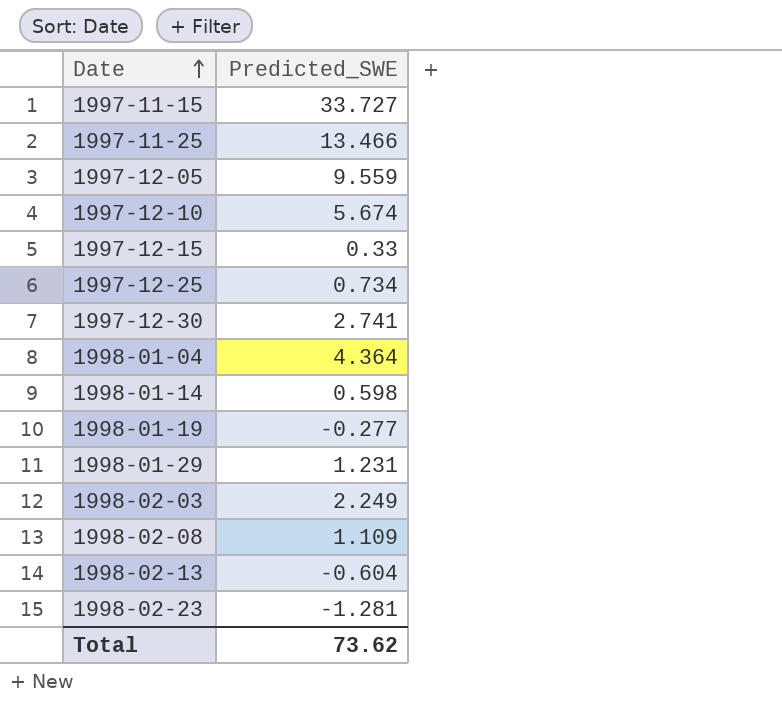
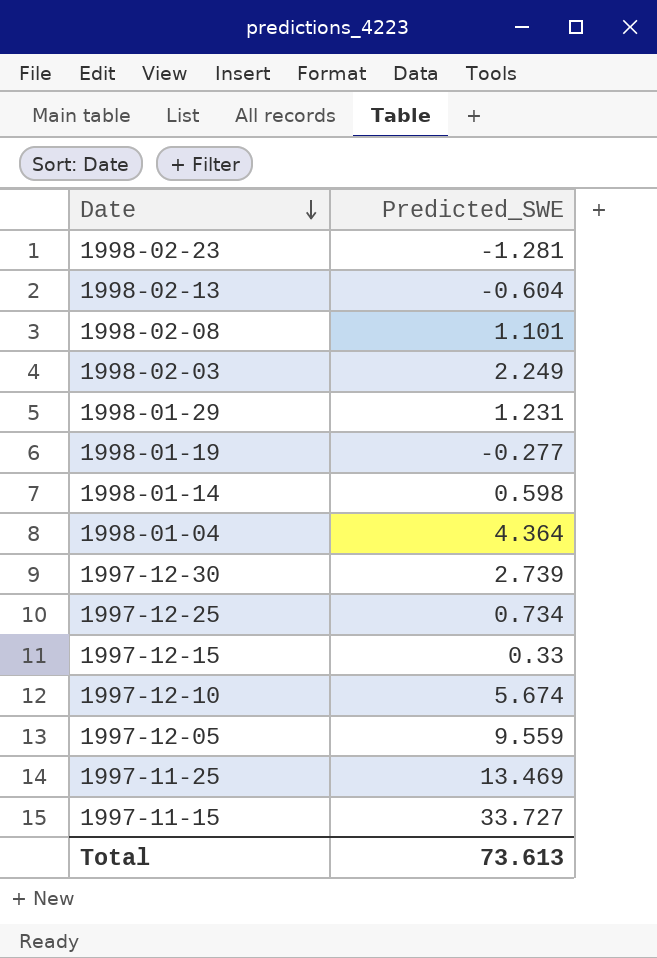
row order: Date ascending -> Date descending
1998-02-08 | Predicted_SWE: 1.109 -> 1.101
1997-12-30 | Predicted_SWE: 2.741 -> 2.739
1997-11-25 | Predicted_SWE: 13.466 -> 13.469
Total | Predicted_SWE: 73.62 -> 73.613

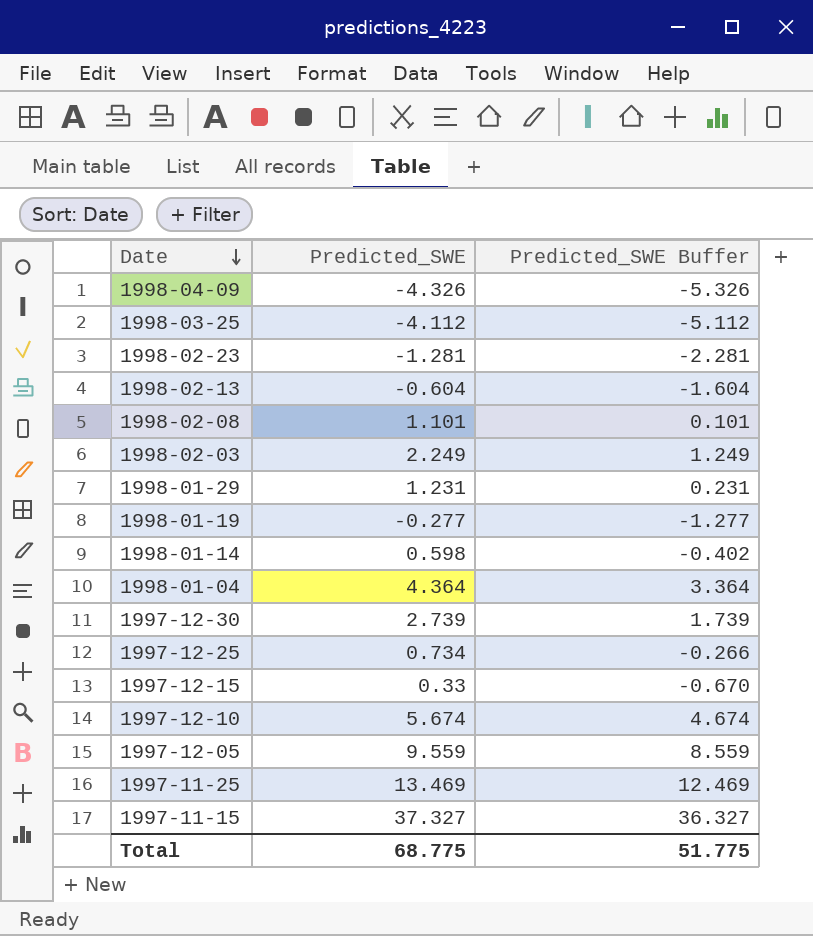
column Predicted_SWE Buffer | formula: none -> [Predicted_SWE] - 1
row 1998-04-09: none -> -4.326 | -5.326
row 1998-03-25: none -> -4.112 | -5.112
1997-11-15 | Predicted_SWE: 33.727 -> 37.327
Total | Predicted_SWE: 73.613 -> 68.775

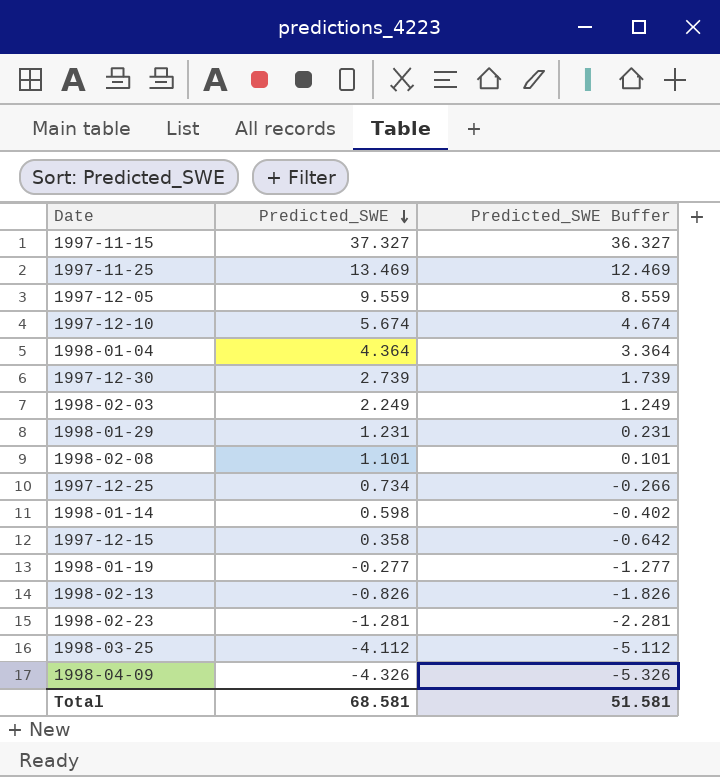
row order: Date descending -> Predicted_SWE descending
1997-12-15 | Predicted_SWE: 0.33 -> 0.358
1997-12-15 | Predicted_SWE Buffer: -0.670 -> -0.642
1998-02-13 | Predicted_SWE: -0.604 -> -0.826
1998-02-13 | Predicted_SWE Buffer: -1.604 -> -1.826
Total | Predicted_SWE: 68.775 -> 68.581
Total | Predicted_SWE Buffer: 51.775 -> 51.581

